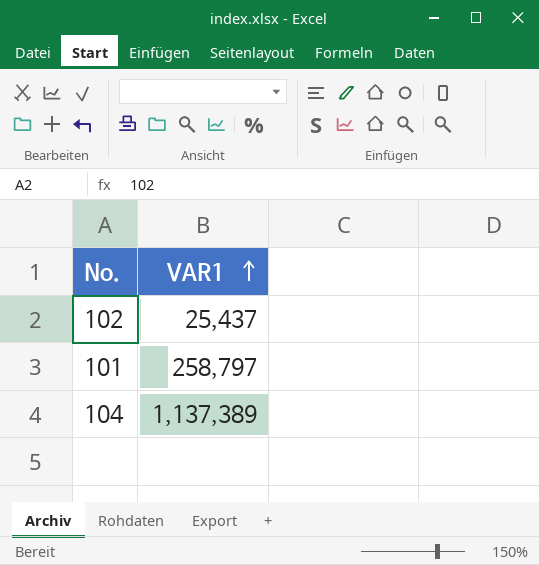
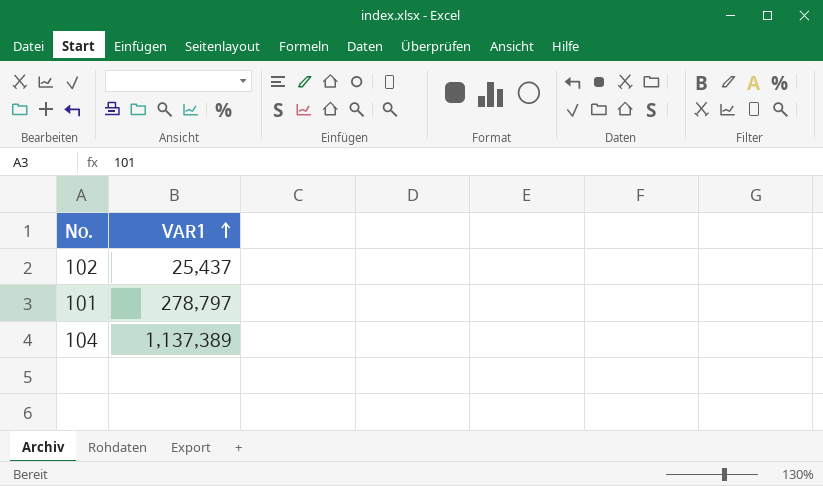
101 | VAR1: 258,797 -> 278,797

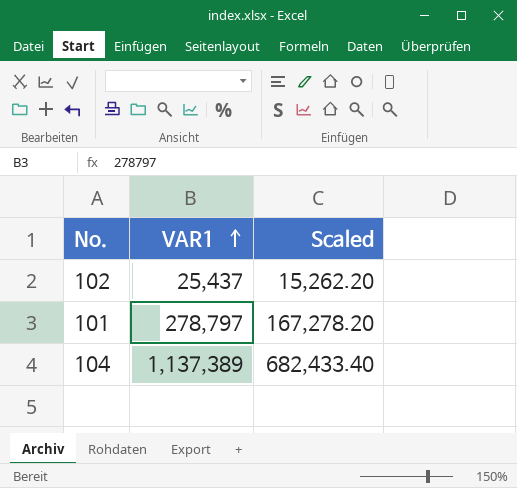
column Scaled | formula: none -> [VAR1] * 0.6

